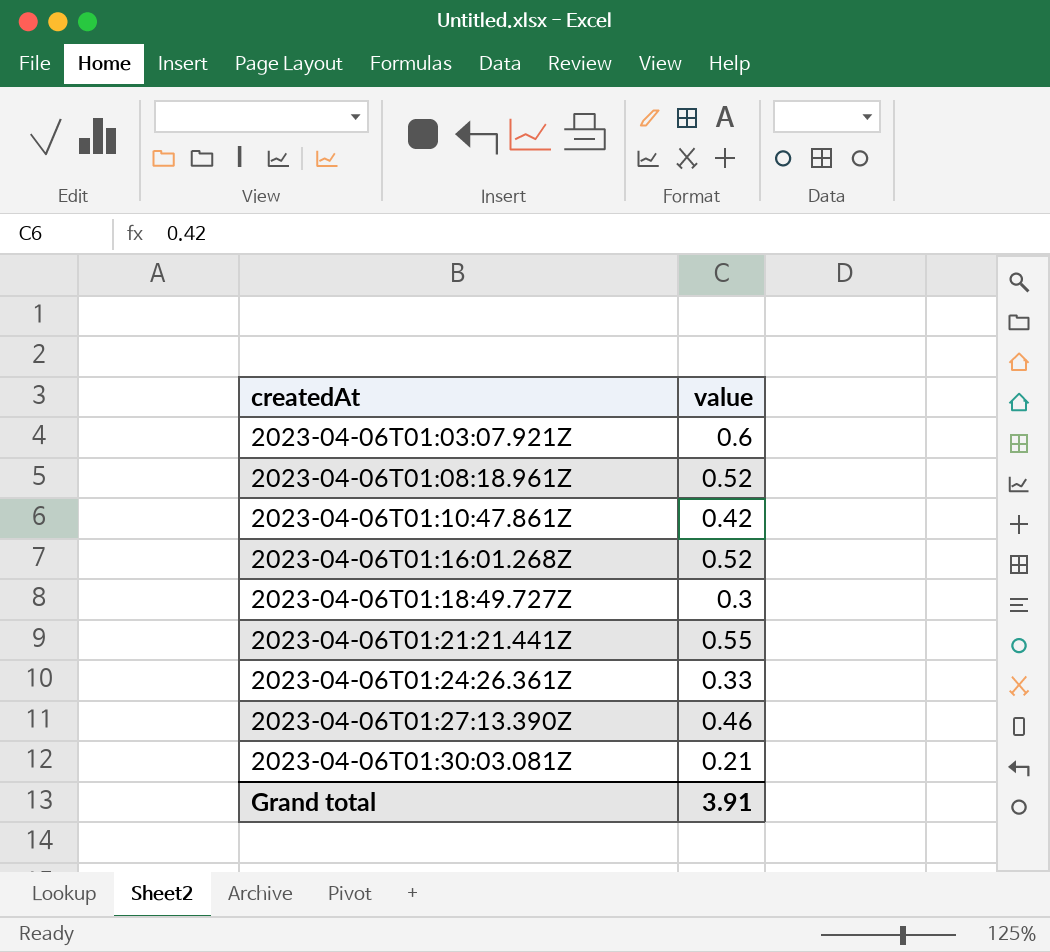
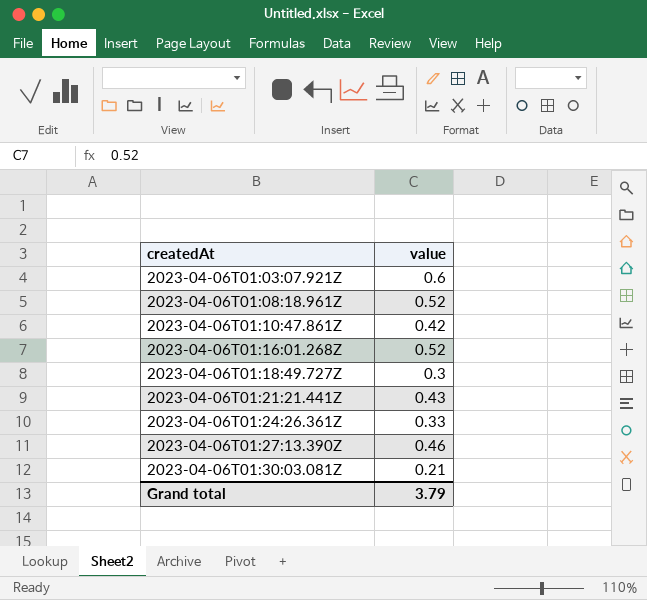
2023-04-06T01:21:21.441Z | value: 0.55 -> 0.43
Grand total | value: 3.91 -> 3.79

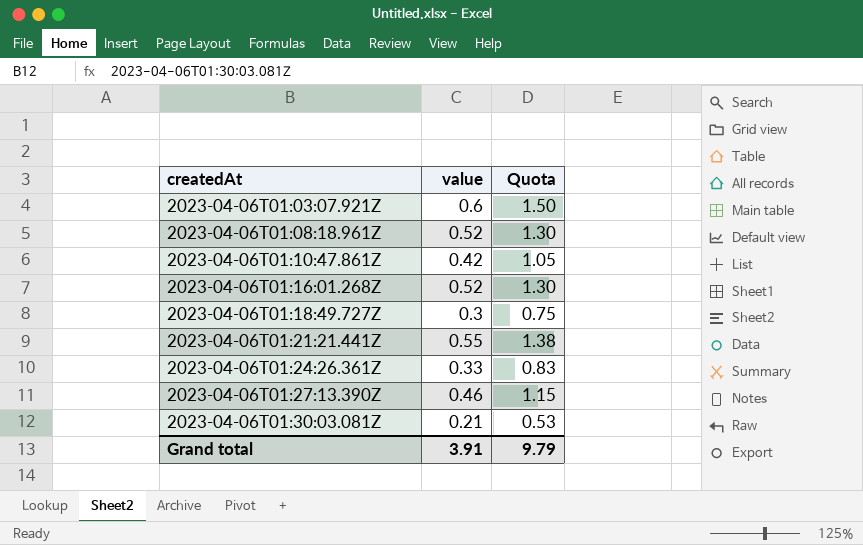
column Quota | formula: none -> [value] * 2.5
2023-04-06T01:21:21.441Z | value: 0.43 -> 0.55
Grand total | value: 3.79 -> 3.91

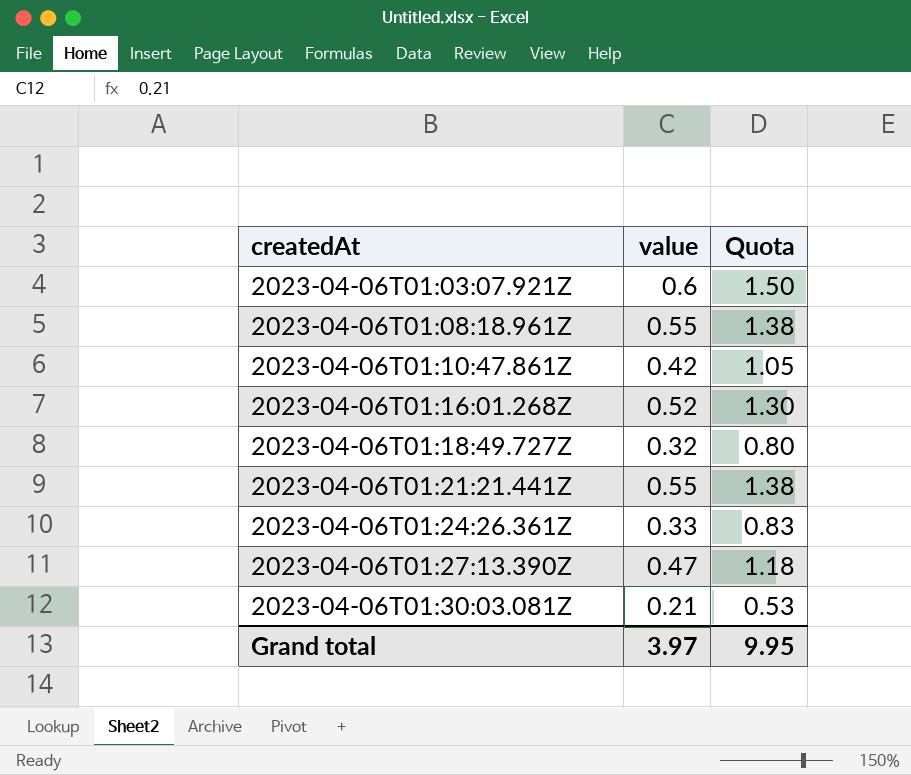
2023-04-06T01:08:18.961Z | value: 0.52 -> 0.55
2023-04-06T01:08:18.961Z | Quota: 1.30 -> 1.38
2023-04-06T01:18:49.727Z | value: 0.3 -> 0.32
2023-04-06T01:18:49.727Z | Quota: 0.75 -> 0.80
2023-04-06T01:27:13.390Z | value: 0.46 -> 0.47
2023-04-06T01:27:13.390Z | Quota: 1.15 -> 1.18
Grand total | value: 3.91 -> 3.97
Grand total | Quota: 9.79 -> 9.95

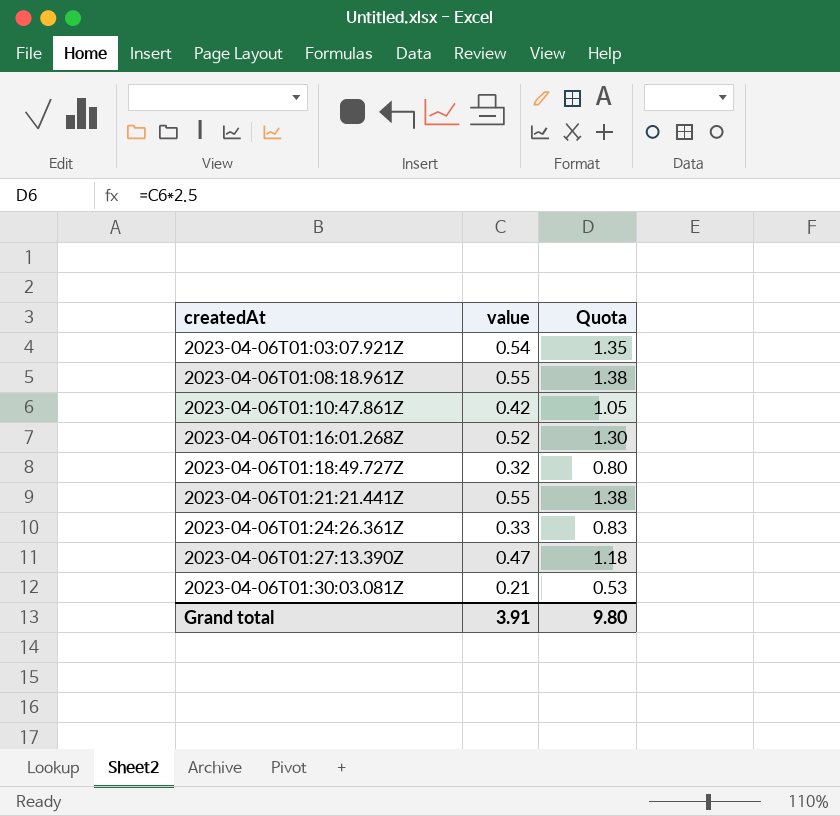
2023-04-06T01:03:07.921Z | value: 0.6 -> 0.54
2023-04-06T01:03:07.921Z | Quota: 1.50 -> 1.35
Grand total | value: 3.97 -> 3.91
Grand total | Quota: 9.95 -> 9.80

